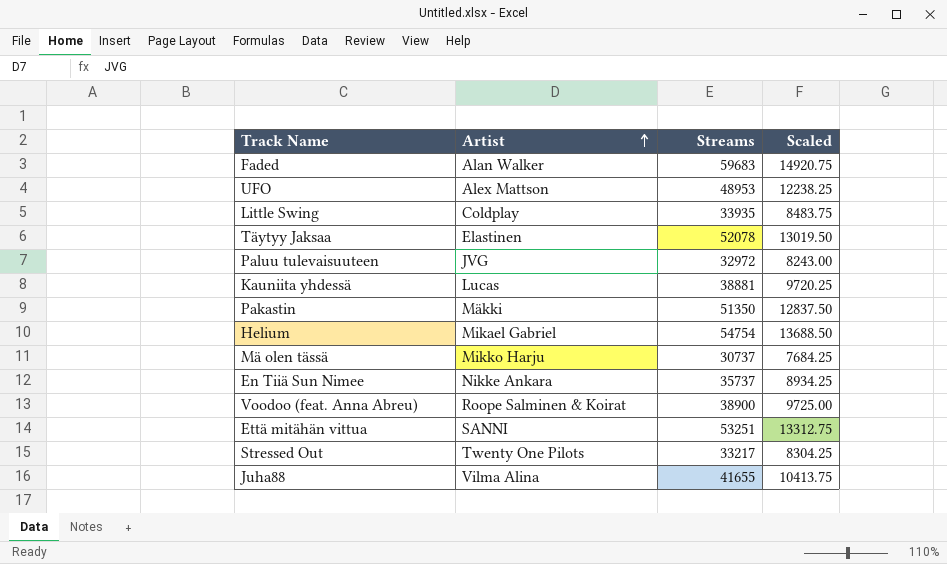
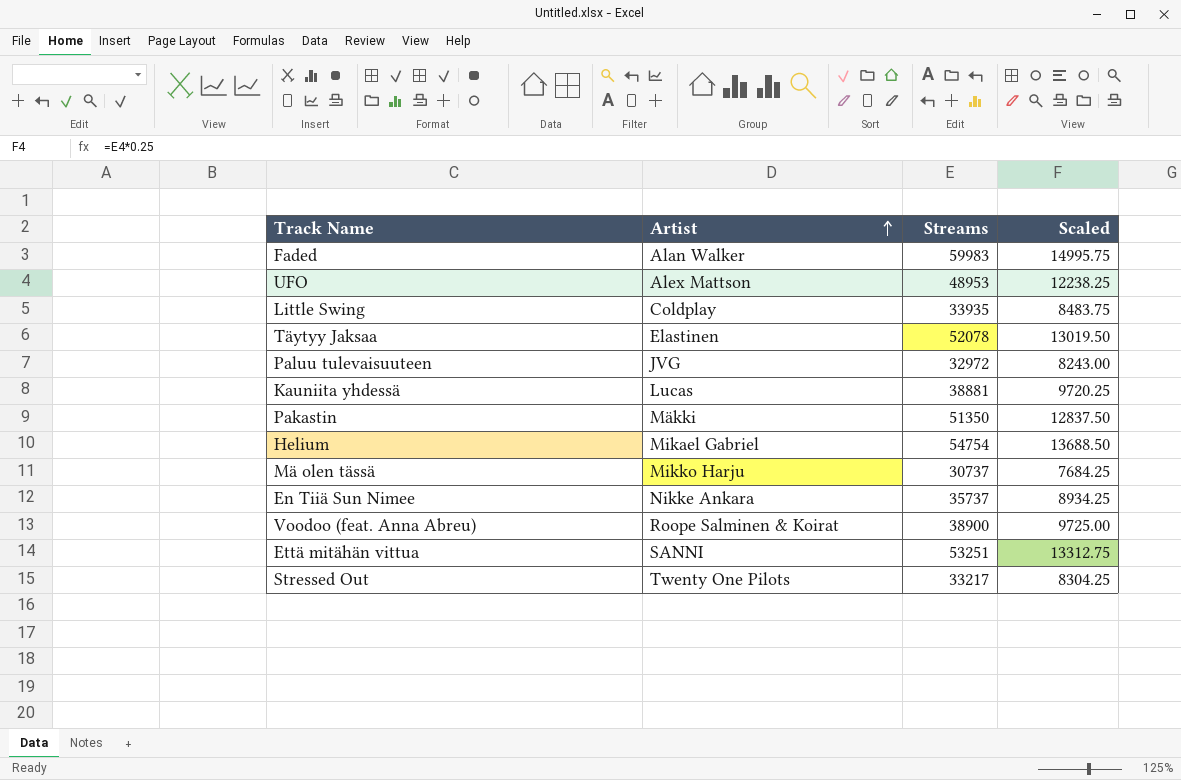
row Juha88: Vilma Alina | 41655 | 10413.75 -> none
Faded | Streams: 59683 -> 59983
Faded | Scaled: 14920.75 -> 14995.75

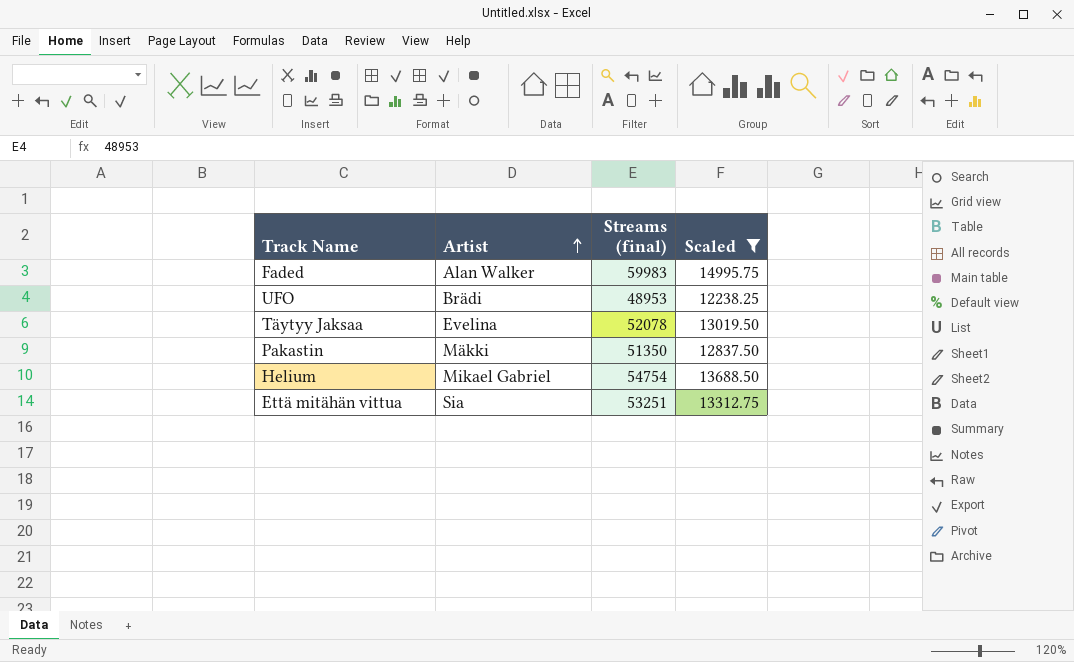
filter: none -> Scaled >= 12238.25
column name: Streams -> Streams (final)
UFO | Artist: Alex Mattson -> Brädi
Täytyy Jaksaa | Artist: Elastinen -> Evelina
Että mitähän vittua | Artist: SANNI -> Sia

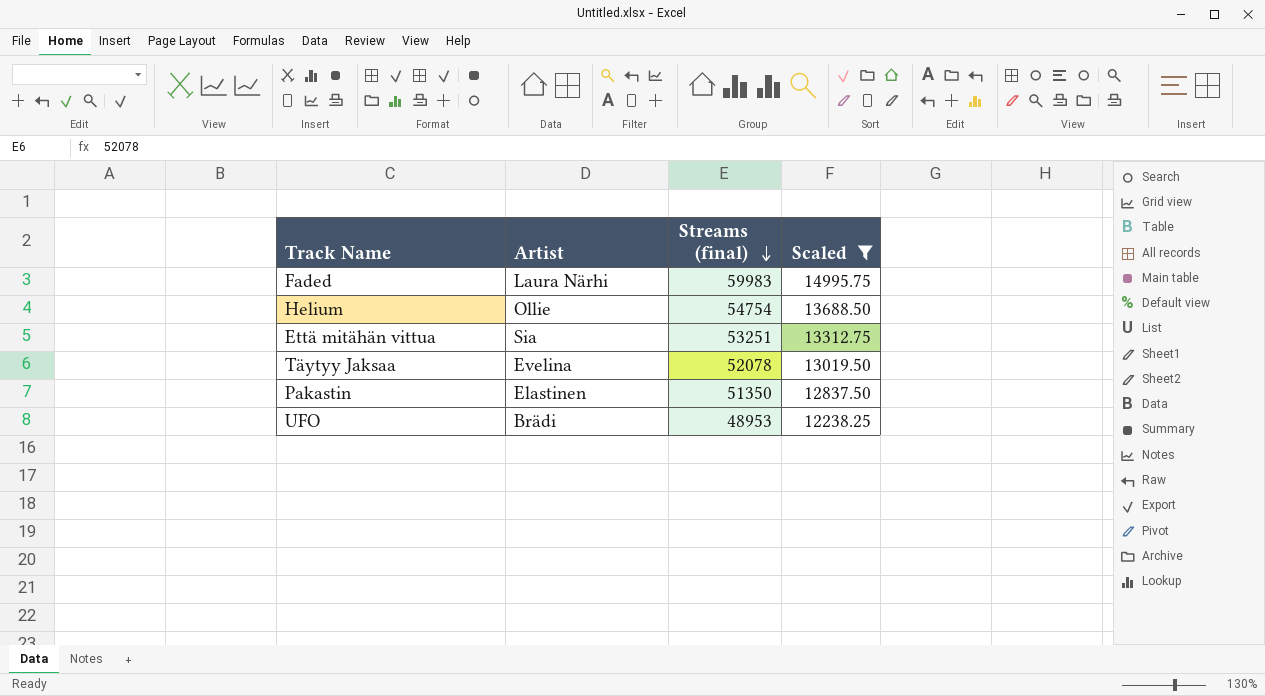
row order: Artist ascending -> Streams (final) descending
Faded | Artist: Alan Walker -> Laura Närhi
Helium | Artist: Mikael Gabriel -> Ollie
Pakastin | Artist: Mäkki -> Elastinen

